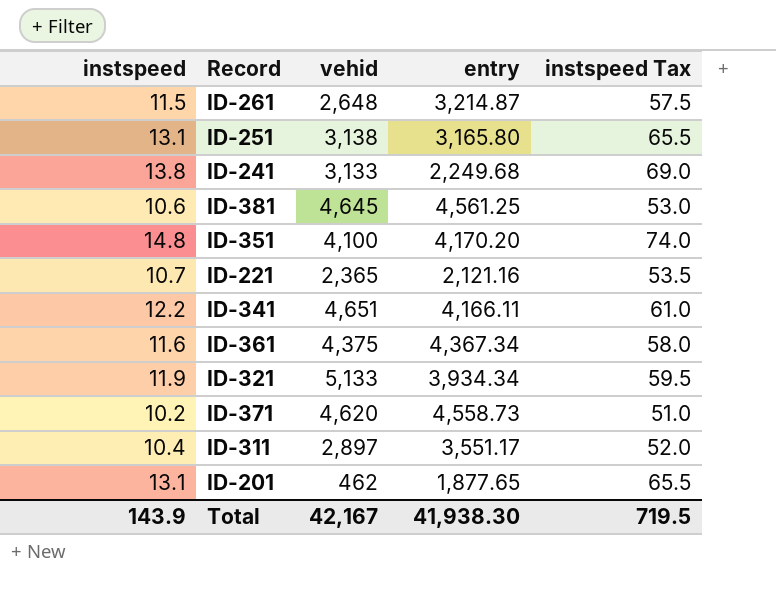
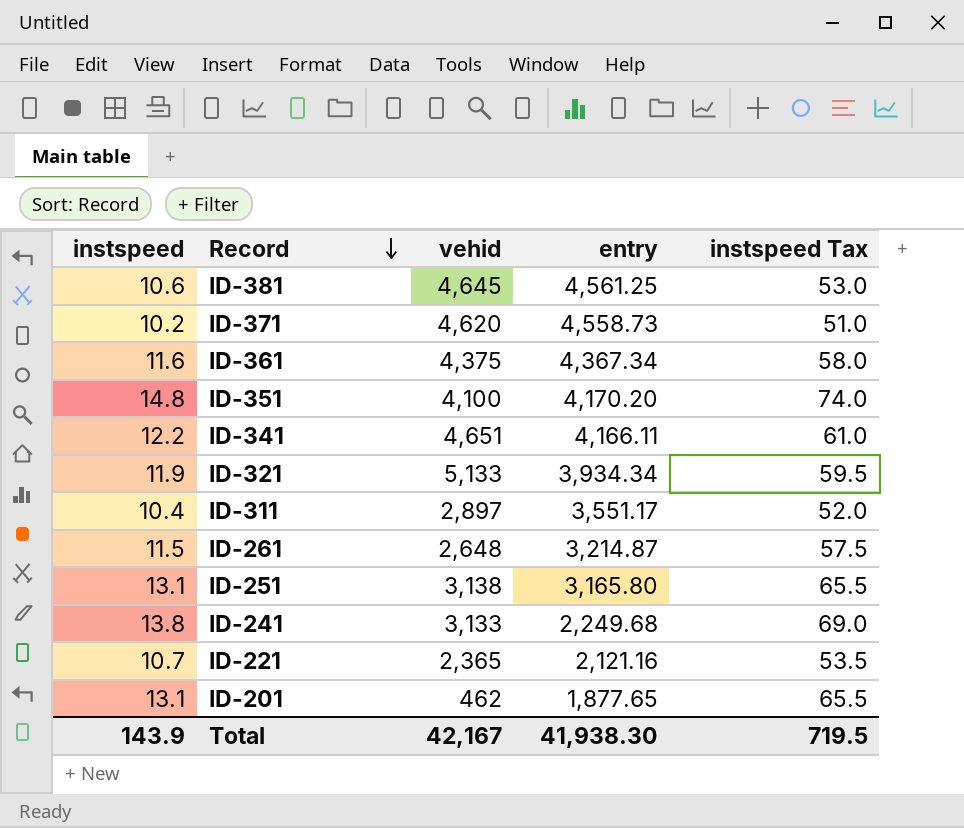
row order: none -> Record descending

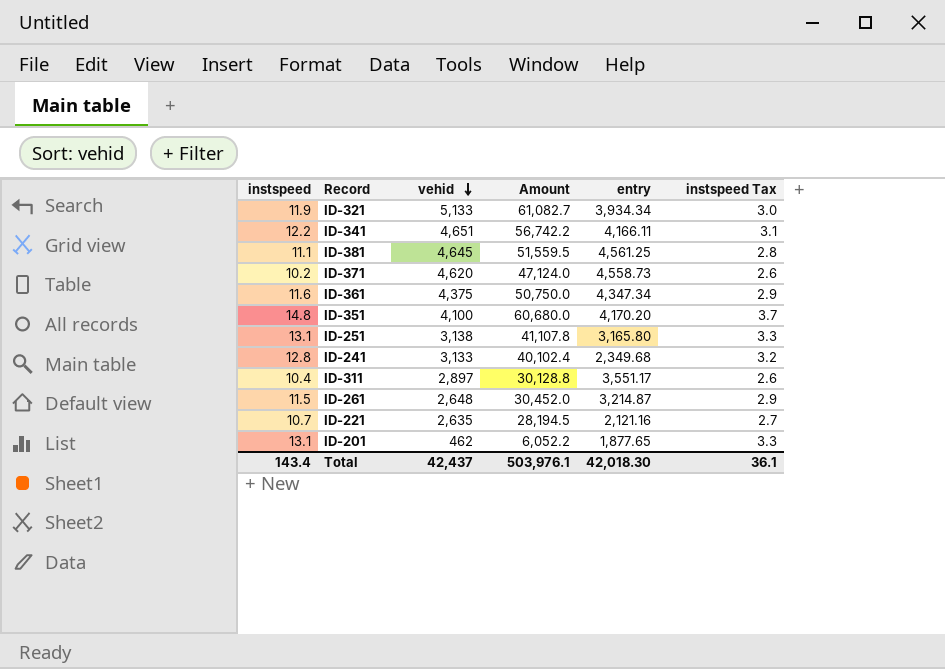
row order: Record descending -> vehid descending
column Amount | formula: none -> [instspeed] * [vehid]
column instspeed Tax | formula: [instspeed] * 5 -> [instspeed] * 0.25
ID-381 | instspeed: 10.6 -> 11.1
ID-361 | entry: 4,367.34 -> 4,347.34
ID-241 | instspeed: 13.8 -> 12.8
ID-241 | entry: 2,249.68 -> 2,349.68
ID-221 | vehid: 2,365 -> 2,635
Total | instspeed: 143.9 -> 143.4
Total | vehid: 42,167 -> 42,437
Total | entry: 41,938.30 -> 42,018.30
Total | instspeed Tax: 719.5 -> 36.1

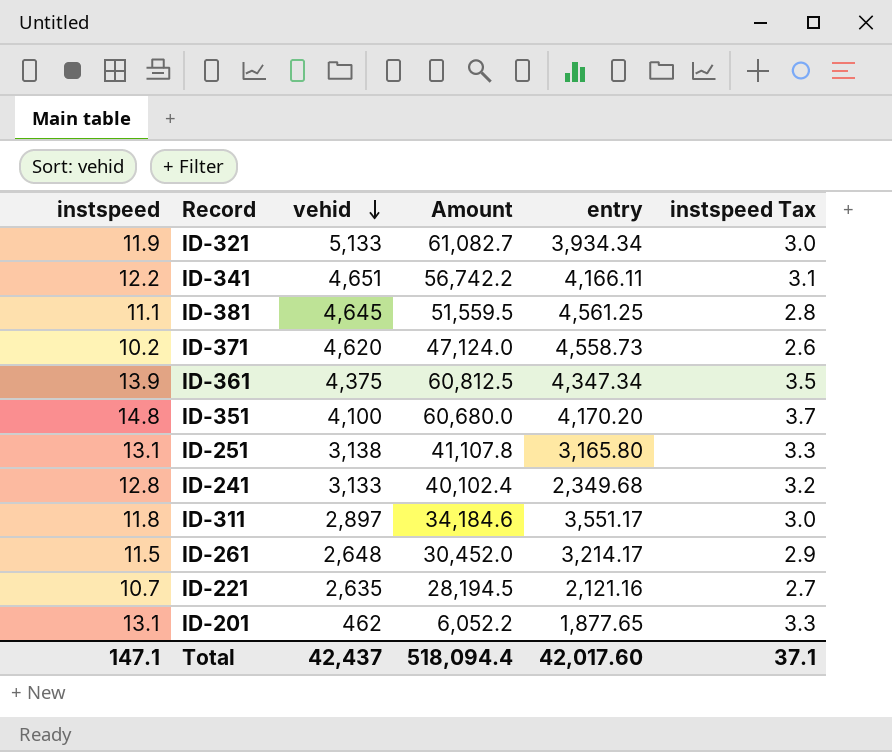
ID-361 | instspeed: 11.6 -> 13.9
ID-361 | Amount: 50,750.0 -> 60,812.5
ID-361 | instspeed Tax: 2.9 -> 3.5
ID-311 | instspeed: 10.4 -> 11.8
ID-311 | Amount: 30,128.8 -> 34,184.6
ID-311 | instspeed Tax: 2.6 -> 3.0
ID-261 | entry: 3,214.87 -> 3,214.17
Total | instspeed: 143.4 -> 147.1
Total | Amount: 503,976.1 -> 518,094.4
Total | entry: 42,018.30 -> 42,017.60
Total | instspeed Tax: 36.1 -> 37.1

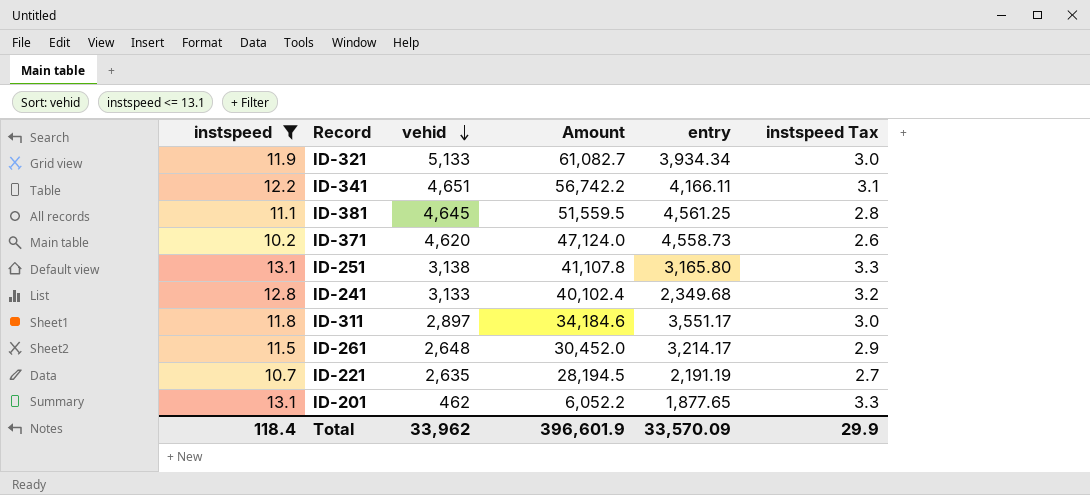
filter: none -> instspeed <= 13.1
ID-221 | entry: 2,121.16 -> 2,191.19
Total | instspeed: 147.1 -> 118.4
Total | vehid: 42,437 -> 33,962
Total | Amount: 518,094.4 -> 396,601.9
Total | entry: 42,017.60 -> 33,570.09
Total | instspeed Tax: 37.1 -> 29.9

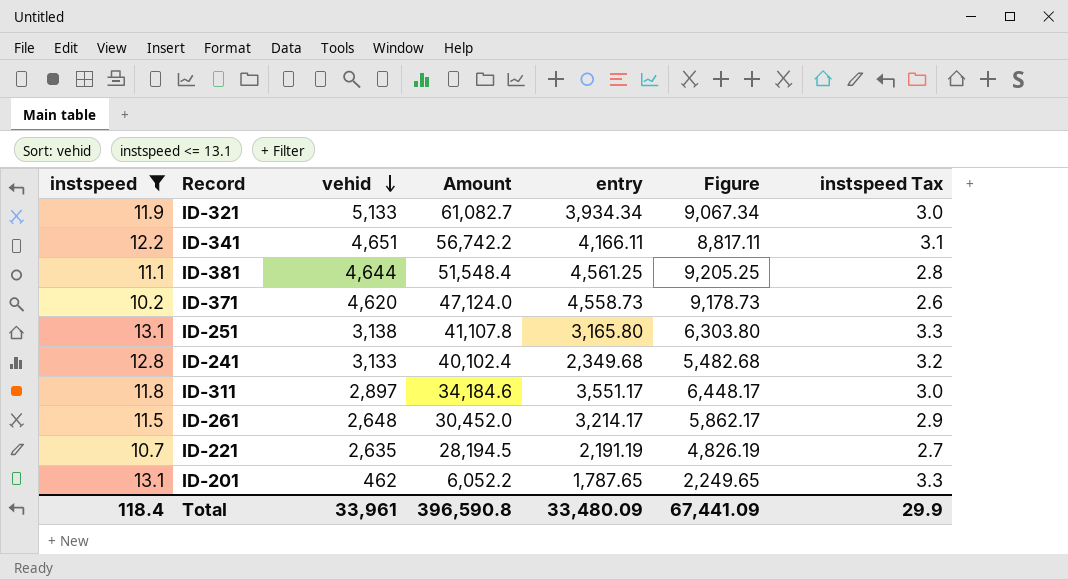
column Figure | formula: none -> [vehid] + [entry]
ID-381 | vehid: 4,645 -> 4,644
ID-381 | Amount: 51,559.5 -> 51,548.4
ID-201 | entry: 1,877.65 -> 1,787.65
Total | vehid: 33,962 -> 33,961
Total | Amount: 396,601.9 -> 396,590.8
Total | entry: 33,570.09 -> 33,480.09

